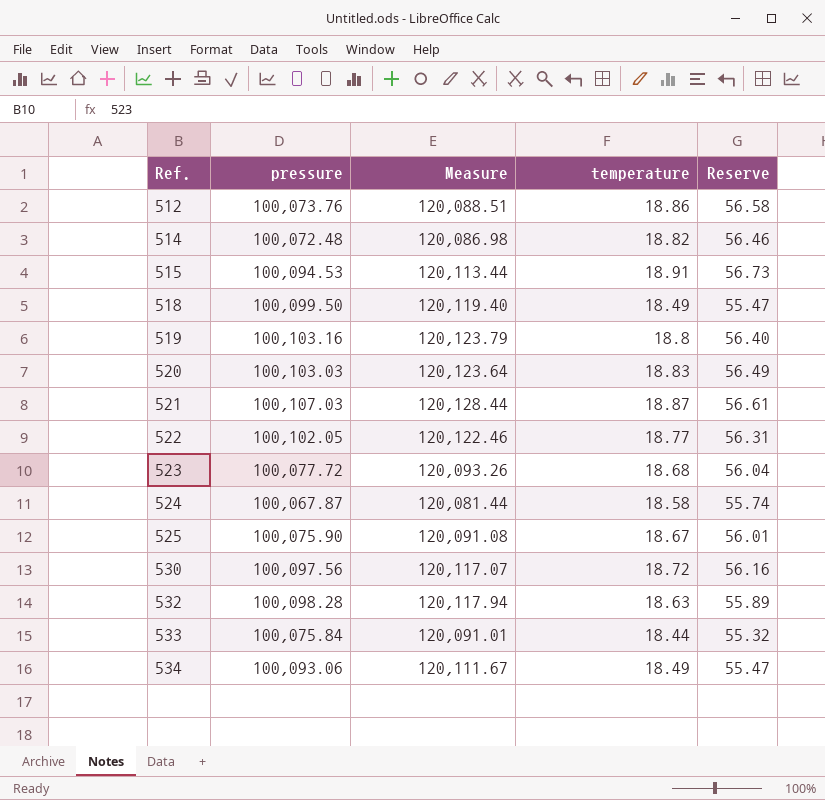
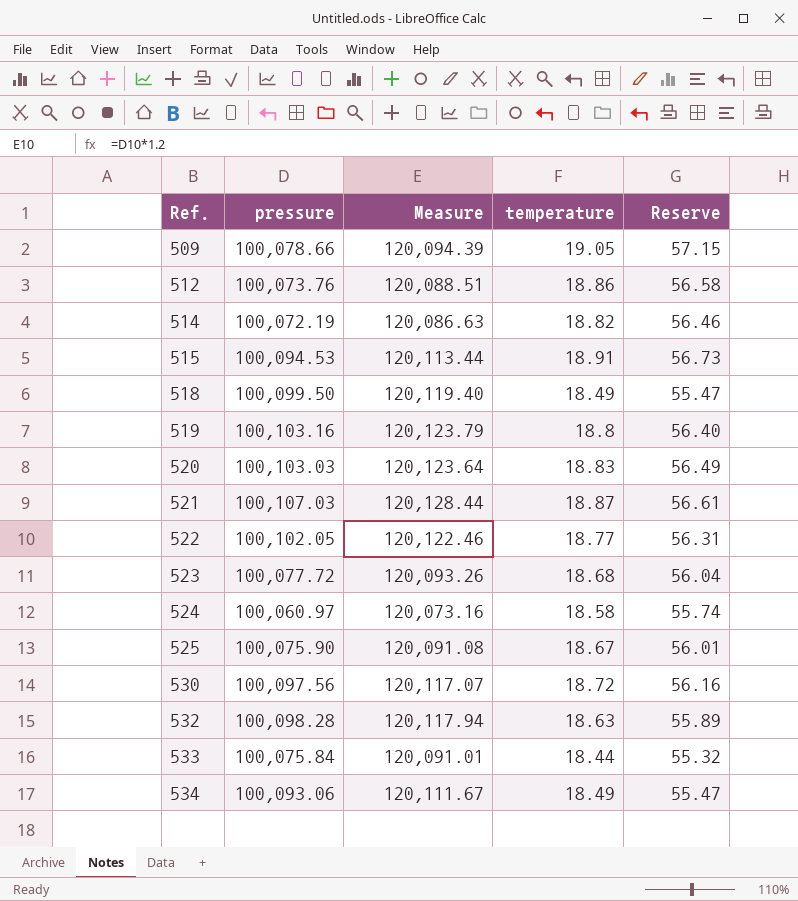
row 509: none -> 100,078.66 | 120,094.39 | 19.05 | 57.15
514 | pressure: 100,072.48 -> 100,072.19
514 | Measure: 120,086.98 -> 120,086.63
524 | pressure: 100,067.87 -> 100,060.97
524 | Measure: 120,081.44 -> 120,073.16

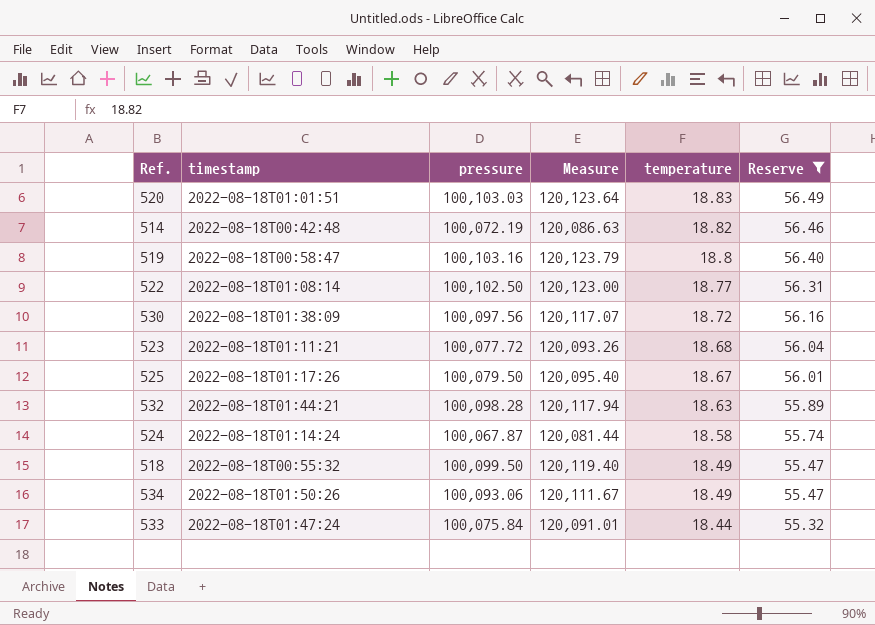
filter: none -> Reserve <= 56.49
row order: Ref. ascending -> temperature descending
column timestamp | position: none -> 2
522 | pressure: 100,102.05 -> 100,102.50
522 | Measure: 120,122.46 -> 120,123.00
525 | pressure: 100,075.90 -> 100,079.50
525 | Measure: 120,091.08 -> 120,095.40
524 | pressure: 100,060.97 -> 100,067.87
524 | Measure: 120,073.16 -> 120,081.44

